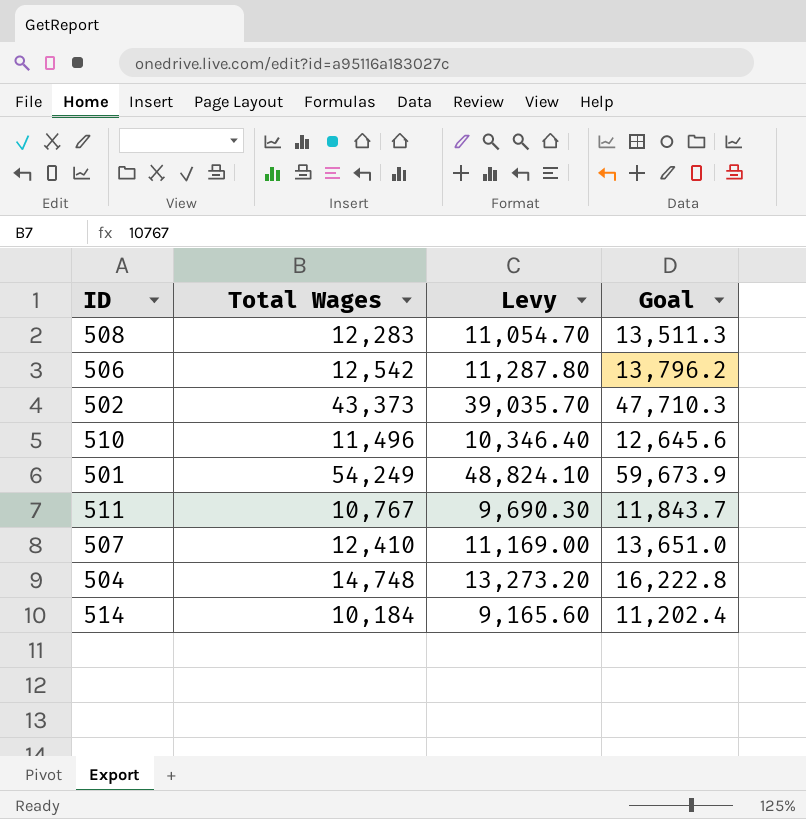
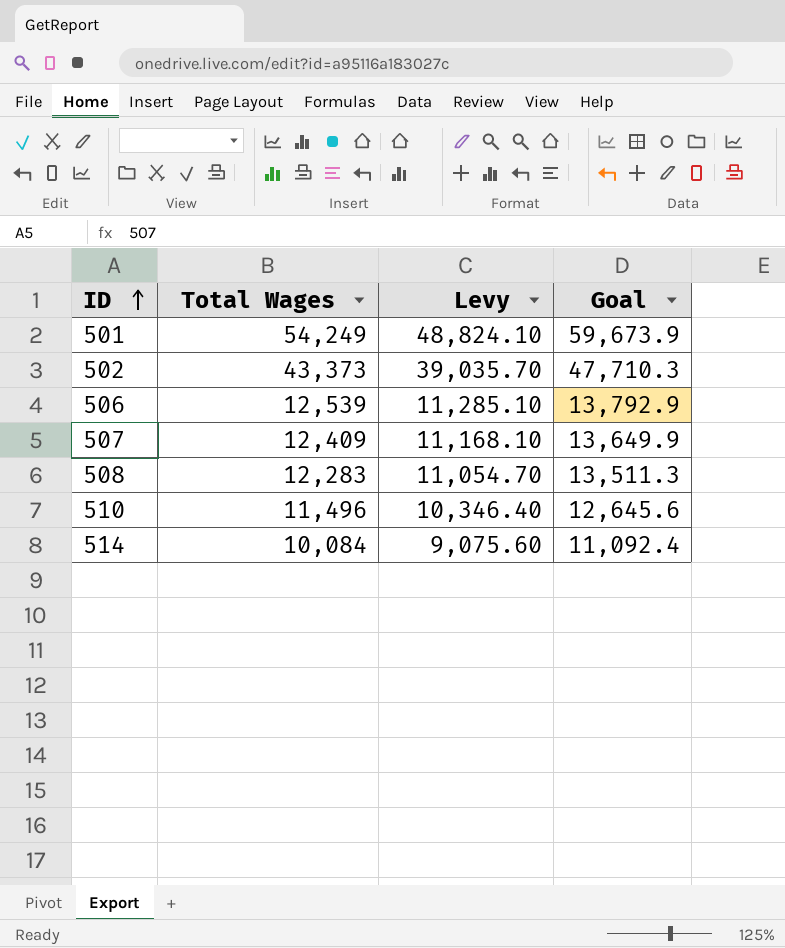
row order: none -> ID ascending
row 511: 10,767 | 9,690.30 | 11,843.7 -> none
row 504: 14,748 | 13,273.20 | 16,222.8 -> none
506 | Total Wages: 12,542 -> 12,539
506 | Levy: 11,287.80 -> 11,285.10
506 | Goal: 13,796.2 -> 13,792.9
507 | Total Wages: 12,410 -> 12,409
507 | Levy: 11,169.00 -> 11,168.10
507 | Goal: 13,651.0 -> 13,649.9
514 | Total Wages: 10,184 -> 10,084
514 | Levy: 9,165.60 -> 9,075.60
514 | Goal: 11,202.4 -> 11,092.4

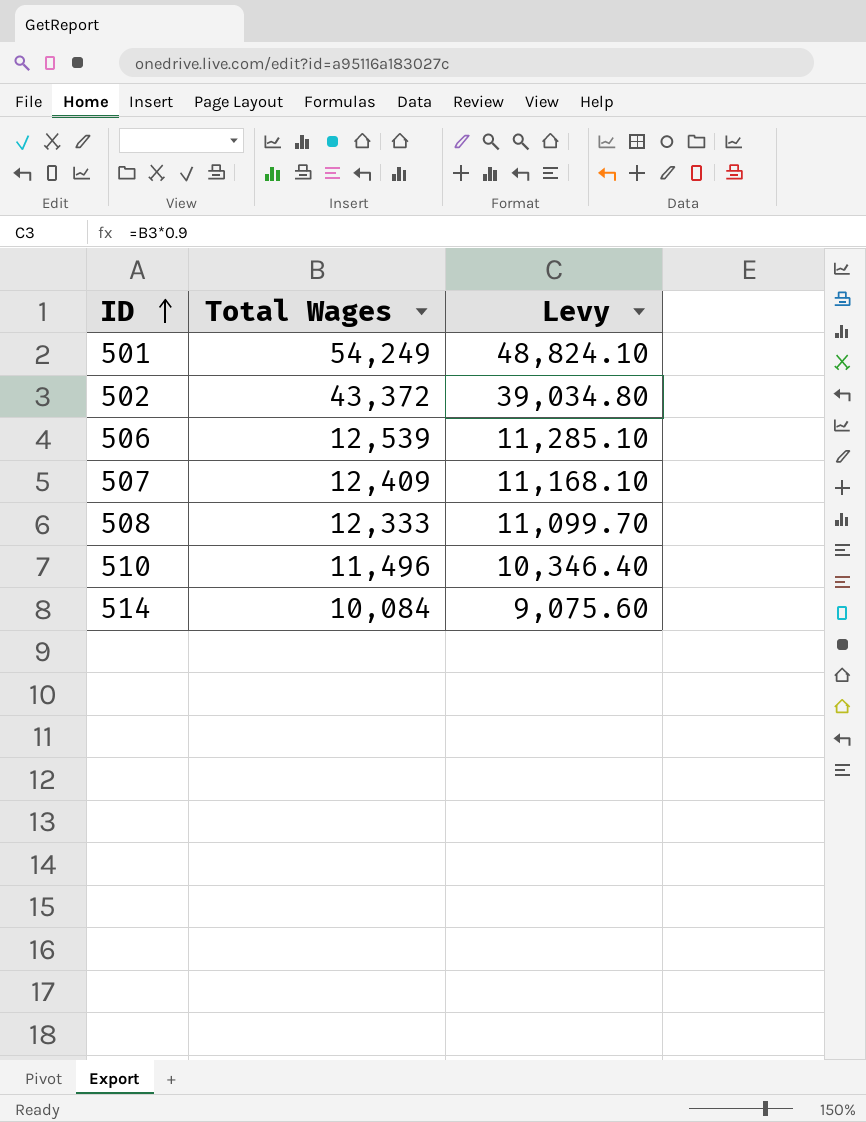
column Goal | formula: [Total Wages] * 1.1 -> none
502 | Total Wages: 43,373 -> 43,372
502 | Levy: 39,035.70 -> 39,034.80
508 | Total Wages: 12,283 -> 12,333
508 | Levy: 11,054.70 -> 11,099.70

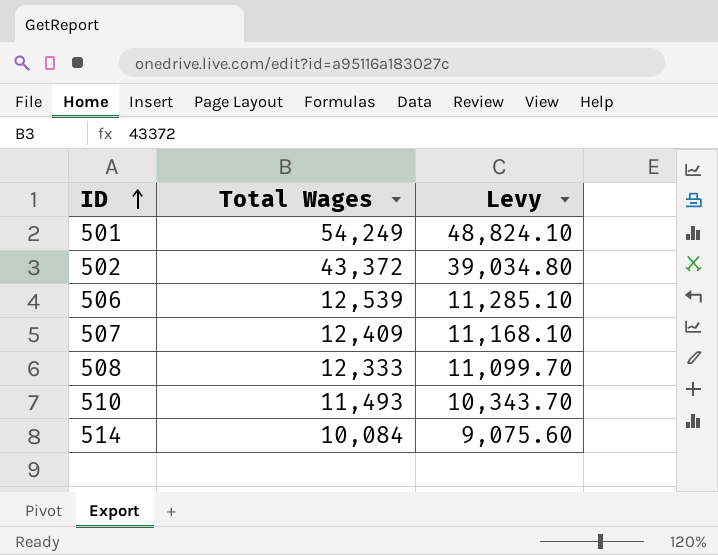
510 | Total Wages: 11,496 -> 11,493
510 | Levy: 10,346.40 -> 10,343.70

